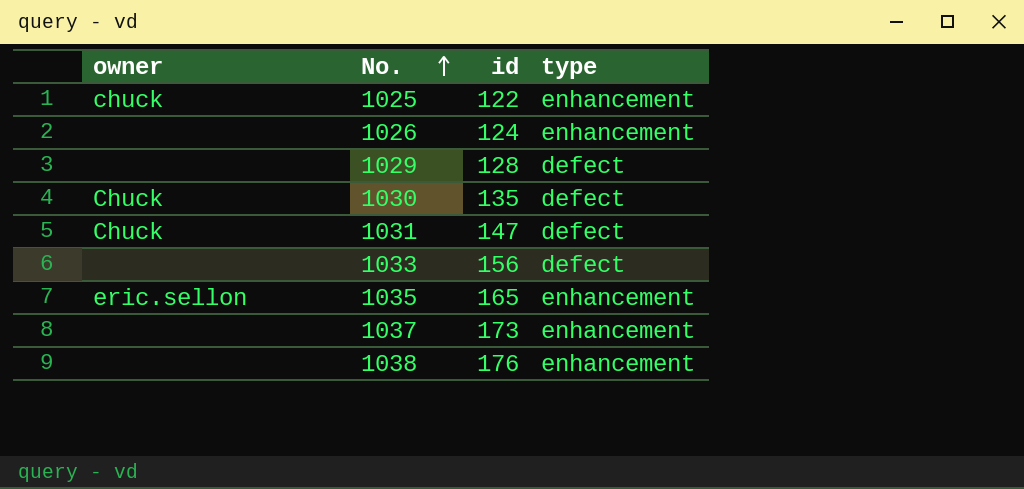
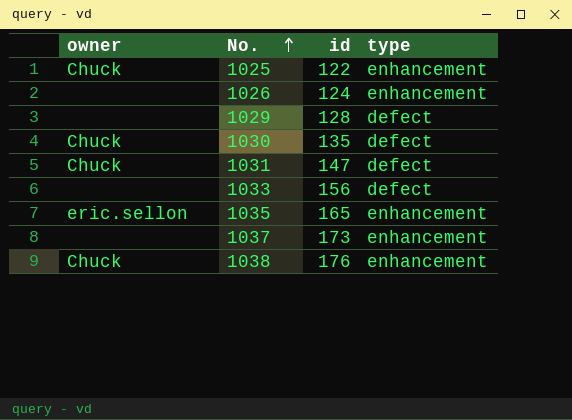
1025 | owner: chuck -> Chuck
1038 | owner: none -> Chuck

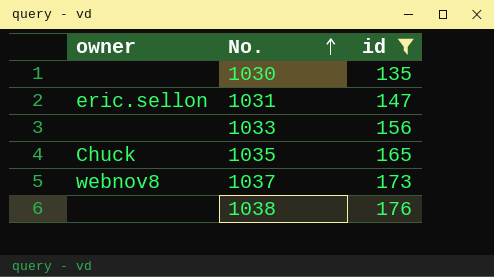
filter: none -> id >= 135
column type | position: 4 -> none
1030 | owner: Chuck -> none
1031 | owner: Chuck -> eric.sellon
1035 | owner: eric.sellon -> Chuck
1037 | owner: none -> webnov8
1038 | owner: Chuck -> none

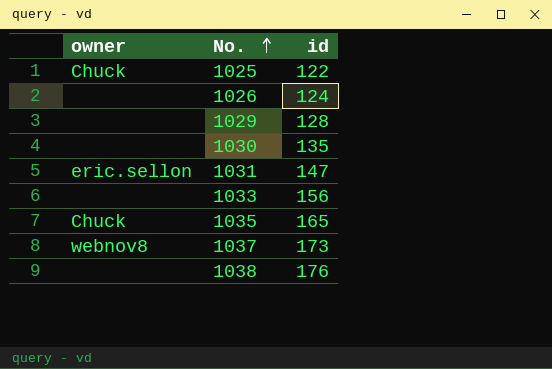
filter: id >= 135 -> none

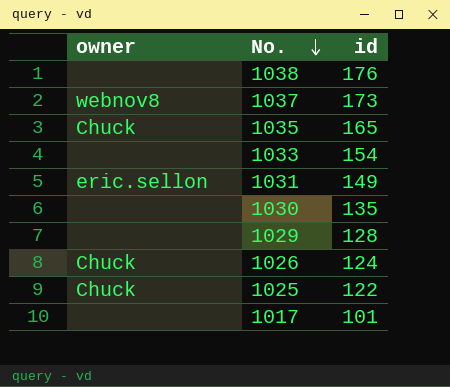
row order: No. ascending -> No. descending
1033 | id: 156 -> 154
1031 | id: 147 -> 149
1026 | owner: none -> Chuck
row 1017: none -> none | 101

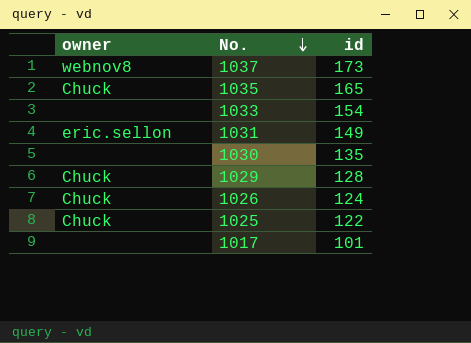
row 1038: none | 176 -> none
1029 | owner: none -> Chuck

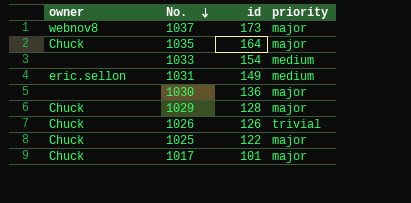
column priority | position: none -> 4
1035 | id: 165 -> 164
1030 | id: 135 -> 136
1026 | id: 124 -> 126
1017 | owner: none -> Chuck

